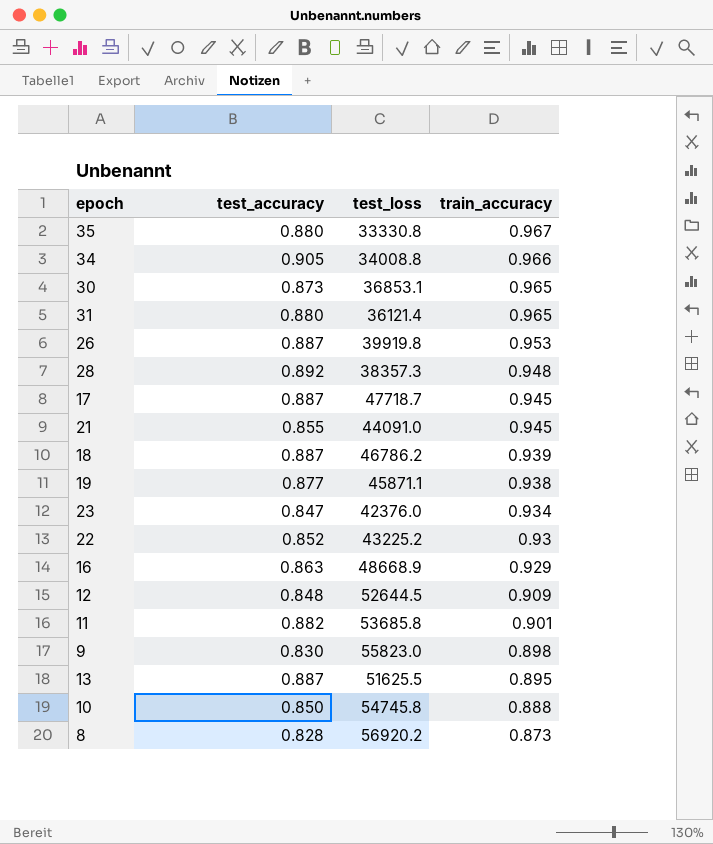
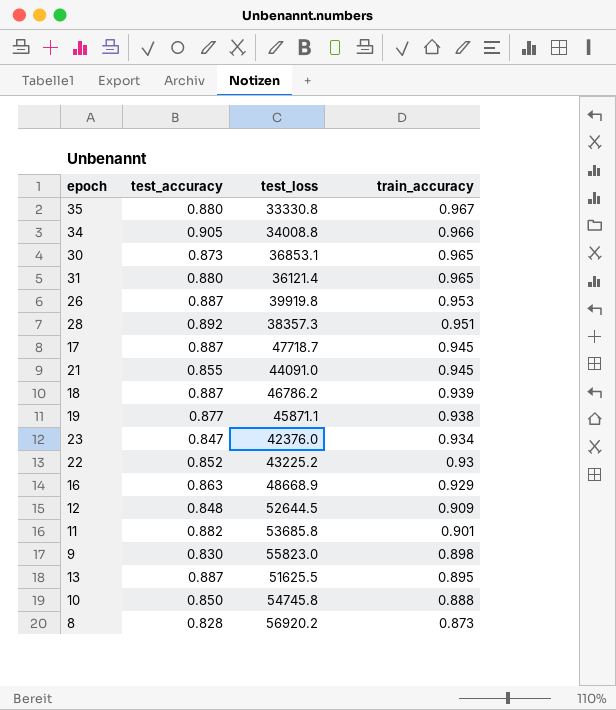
28 | train_accuracy: 0.948 -> 0.951

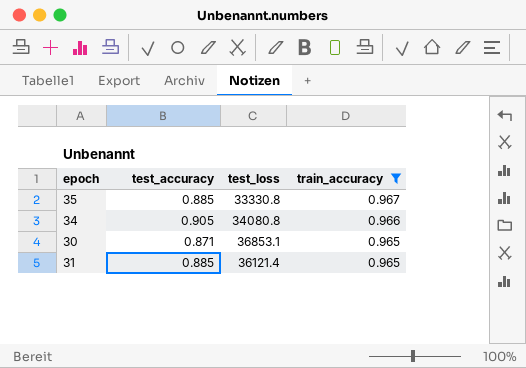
filter: none -> train_accuracy >= 0.965
35 | test_accuracy: 0.880 -> 0.885
34 | test_loss: 34008.8 -> 34080.8
30 | test_accuracy: 0.873 -> 0.871
31 | test_accuracy: 0.880 -> 0.885

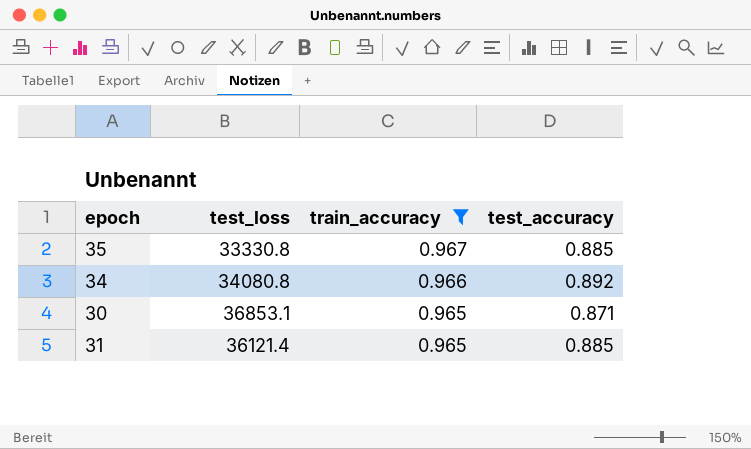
column test_accuracy | position: 2 -> 4
34 | test_accuracy: 0.905 -> 0.892

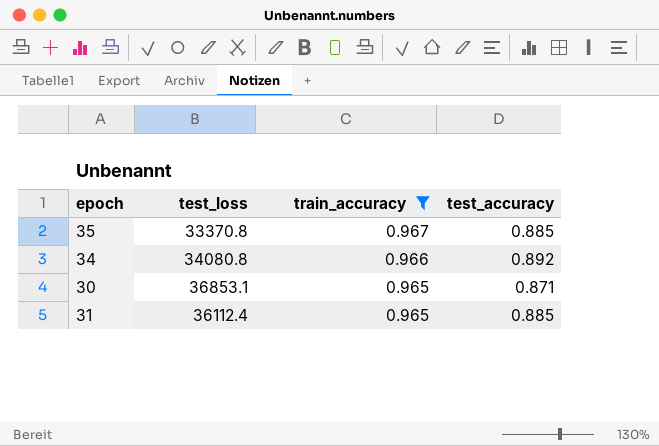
35 | test_loss: 33330.8 -> 33370.8
31 | test_loss: 36121.4 -> 36112.4

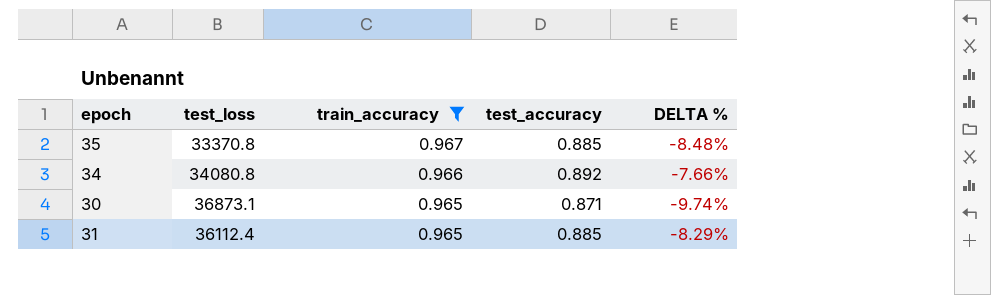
column DELTA % | formula: none -> ([test_accuracy] - [train_accuracy]) / [train_accuracy]
30 | test_loss: 36853.1 -> 36873.1

